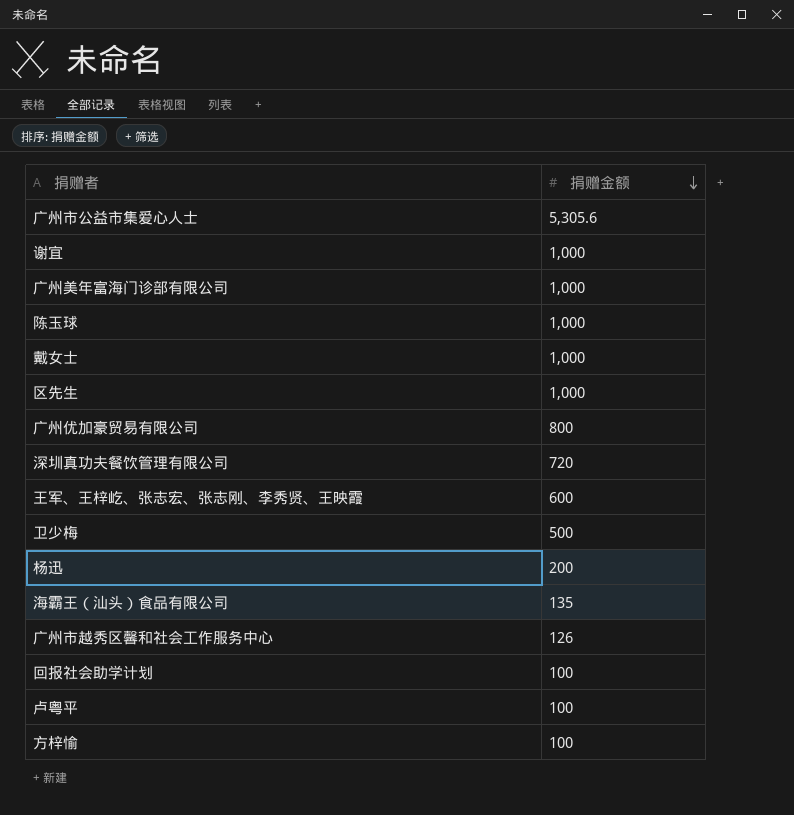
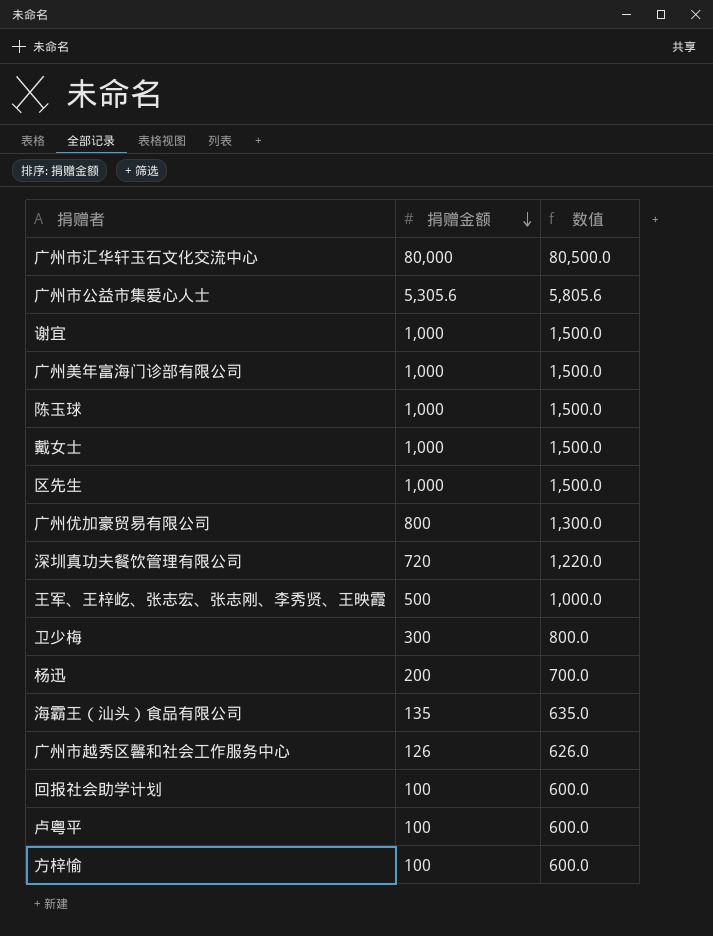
column 数值 | formula: none -> [捐赠金额] + 500
row 广州市汇华轩玉石文化交流中心: none -> 80,000 | 80,500.0
王军、王梓屹、张志宏、张志刚、李秀贤、王映霞 | 捐赠金额: 600 -> 500
卫少梅 | 捐赠金额: 500 -> 300

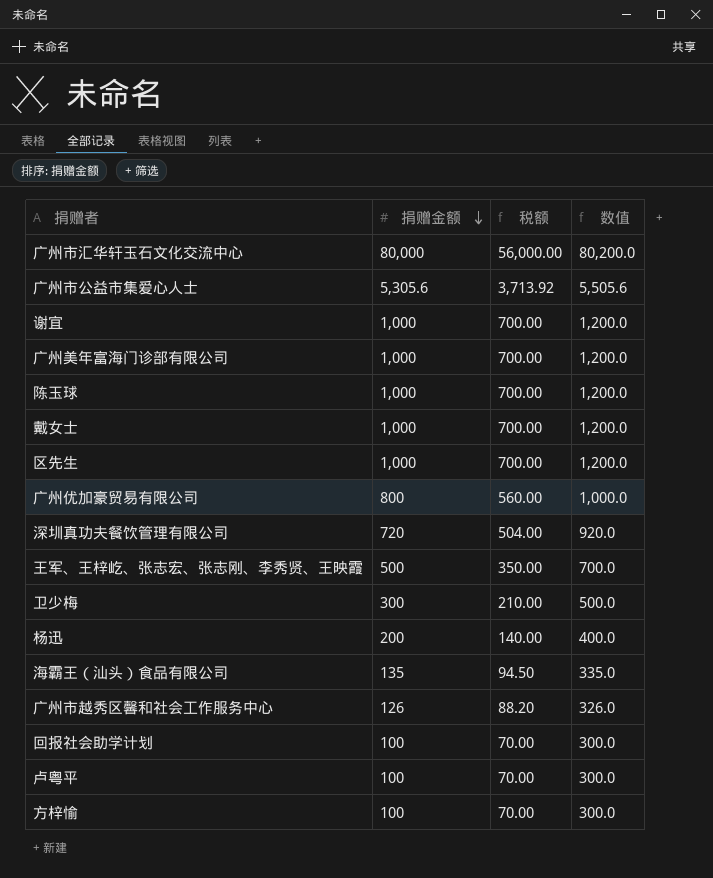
column 税额 | formula: none -> [捐赠金额] * 0.7
column 数值 | formula: [捐赠金额] + 500 -> [捐赠金额] + 200

